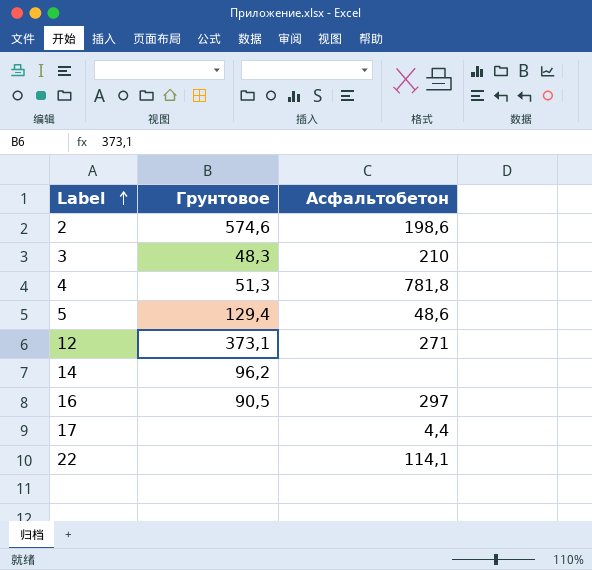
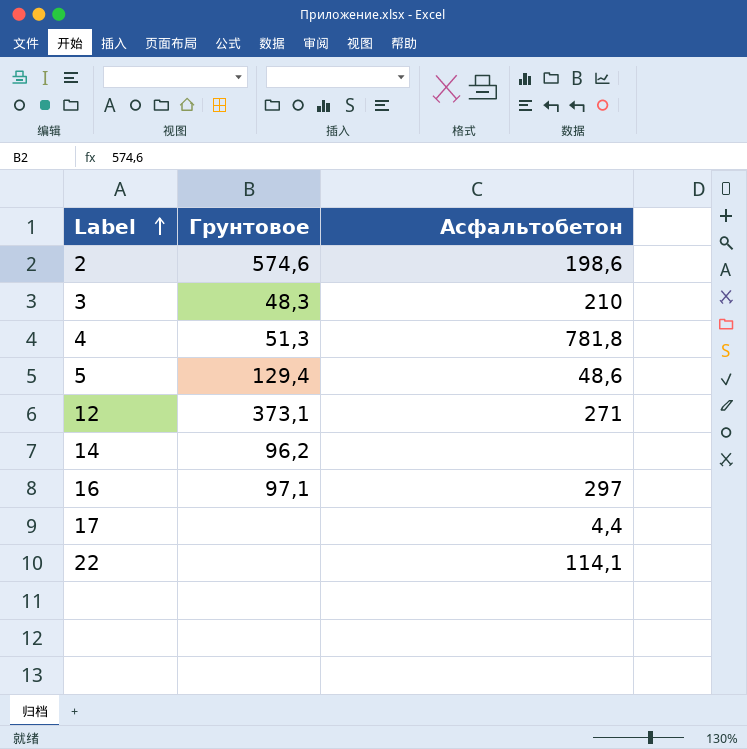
16 | Грунтовое: 90,5 -> 97,1

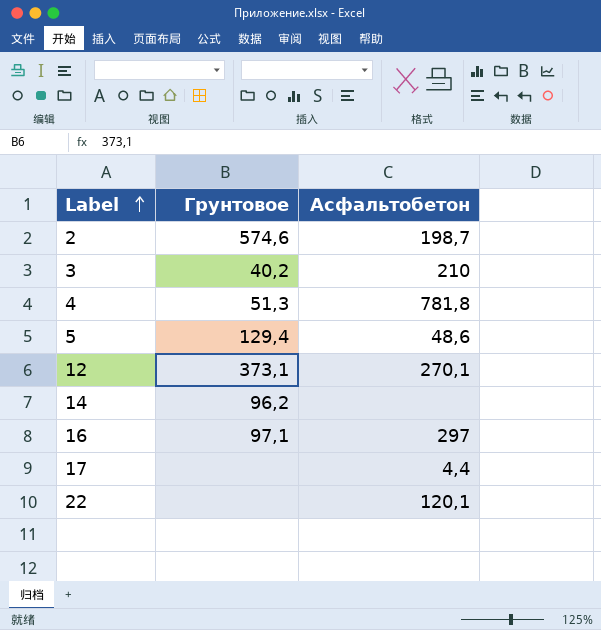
2 | Асфальтобетон: 198,6 -> 198,7
3 | Грунтовое: 48,3 -> 40,2
12 | Асфальтобетон: 271 -> 270,1
22 | Асфальтобетон: 114,1 -> 120,1

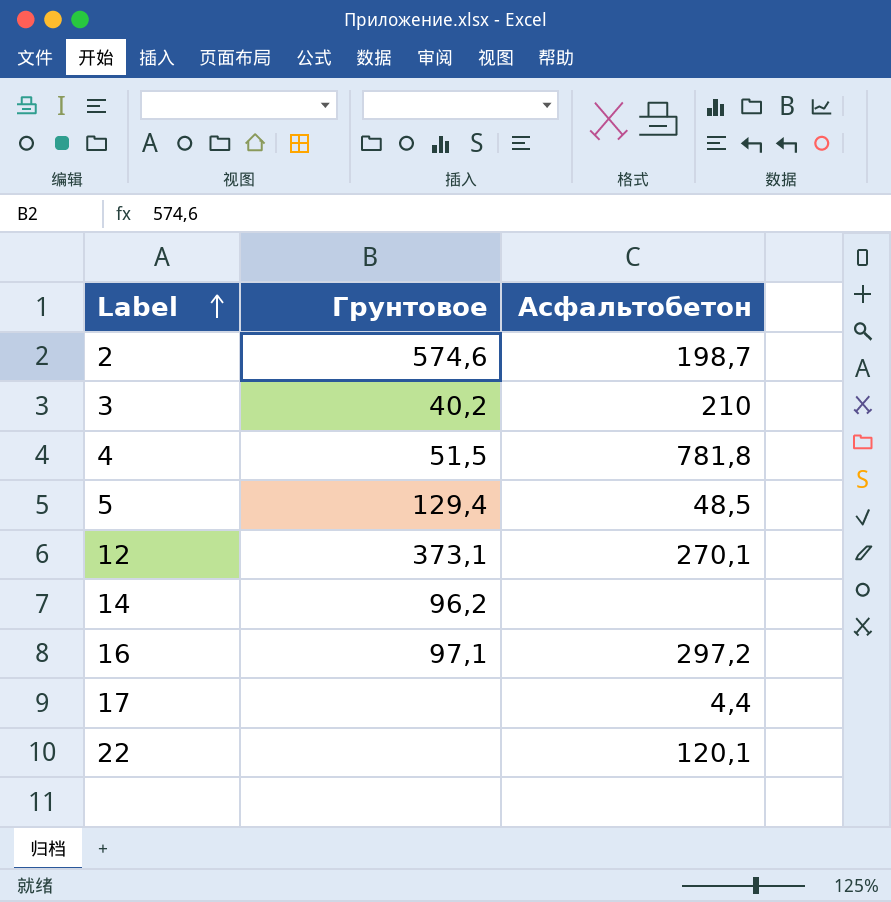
4 | Грунтовое: 51,3 -> 51,5
5 | Асфальтобетон: 48,6 -> 48,5
16 | Асфальтобетон: 297 -> 297,2

